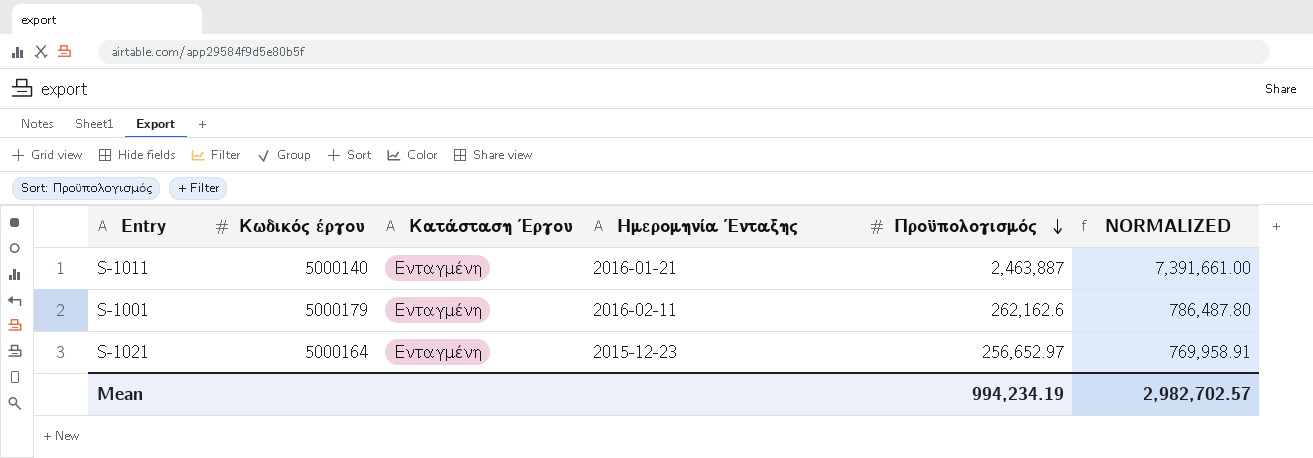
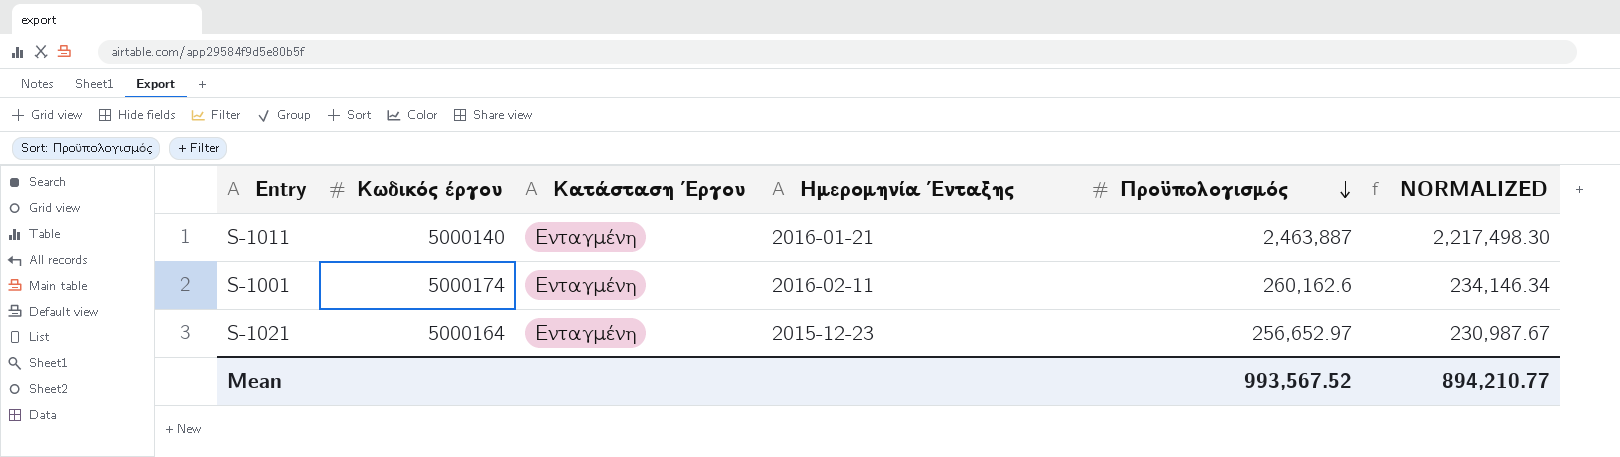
column NORMALIZED | formula: [Προϋπολογισμός] * 3 -> [Προϋπολογισμός] * 0.9
S-1001 | Κωδικός έργου: 5000179 -> 5000174
S-1001 | Προϋπολογισμός: 262,162.6 -> 260,162.6
Mean | Προϋπολογισμός: 994,234.19 -> 993,567.52
Mean | NORMALIZED: 2,982,702.57 -> 894,210.77

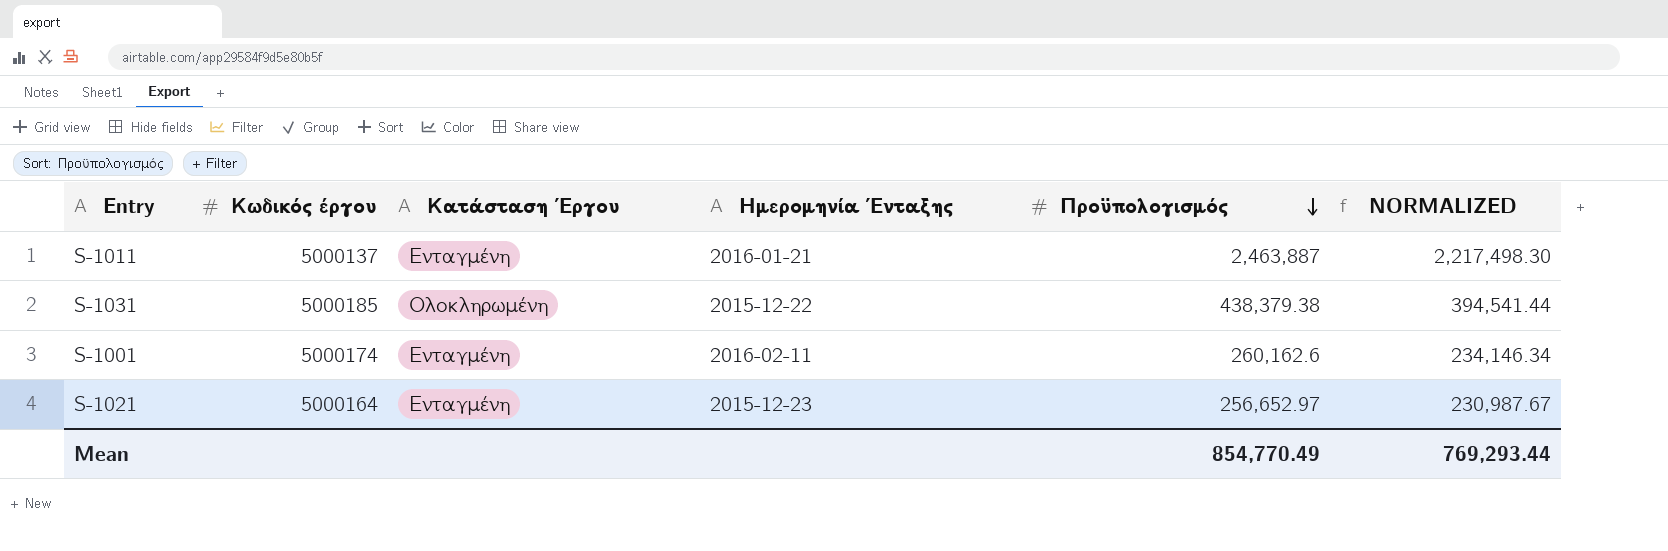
S-1011 | Κωδικός έργου: 5000140 -> 5000137
row S-1031: none -> 5000185 | Ολοκληρωμένη | 2015-12-22 | 438,379.38 | 394,541.44
Mean | Προϋπολογισμός: 993,567.52 -> 854,770.49
Mean | NORMALIZED: 894,210.77 -> 769,293.44

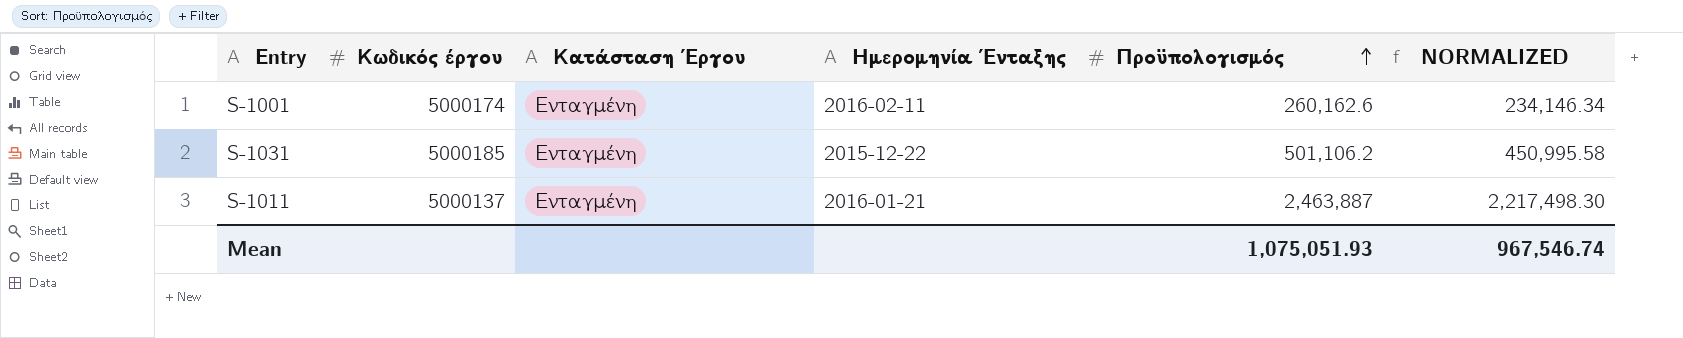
row order: Προϋπολογισμός descending -> Προϋπολογισμός ascending
row S-1021: 5000164 | Ενταγμένη | 2015-12-23 | 256,652.97 | 230,987.67 -> none
S-1031 | Κατάσταση Έργου: Ολοκληρωμένη -> Ενταγμένη
S-1031 | Προϋπολογισμός: 438,379.38 -> 501,106.2
S-1031 | NORMALIZED: 394,541.44 -> 450,995.58
Mean | Προϋπολογισμός: 854,770.49 -> 1,075,051.93
Mean | NORMALIZED: 769,293.44 -> 967,546.74

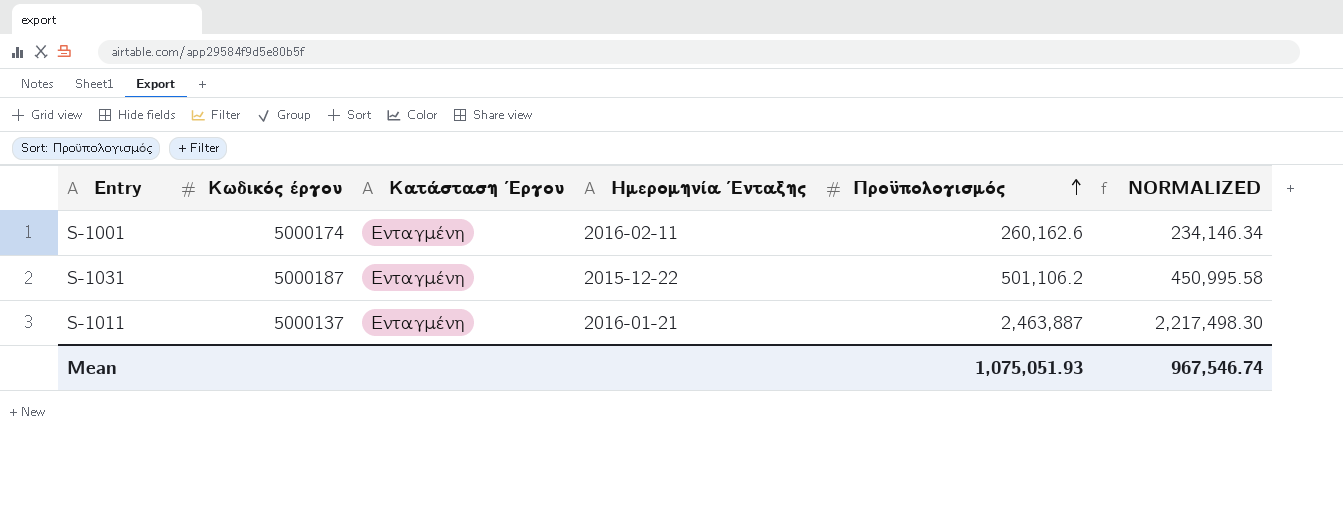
S-1031 | Κωδικός έργου: 5000185 -> 5000187

